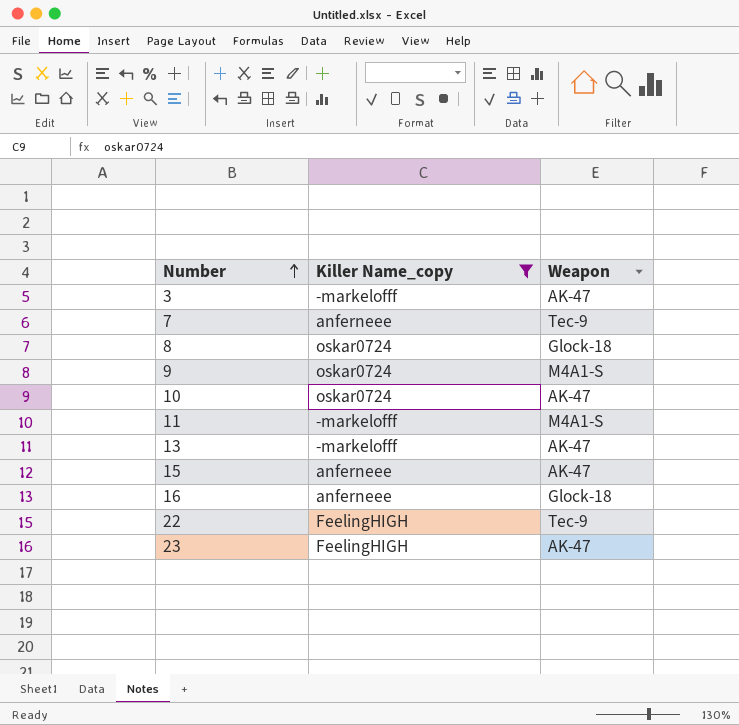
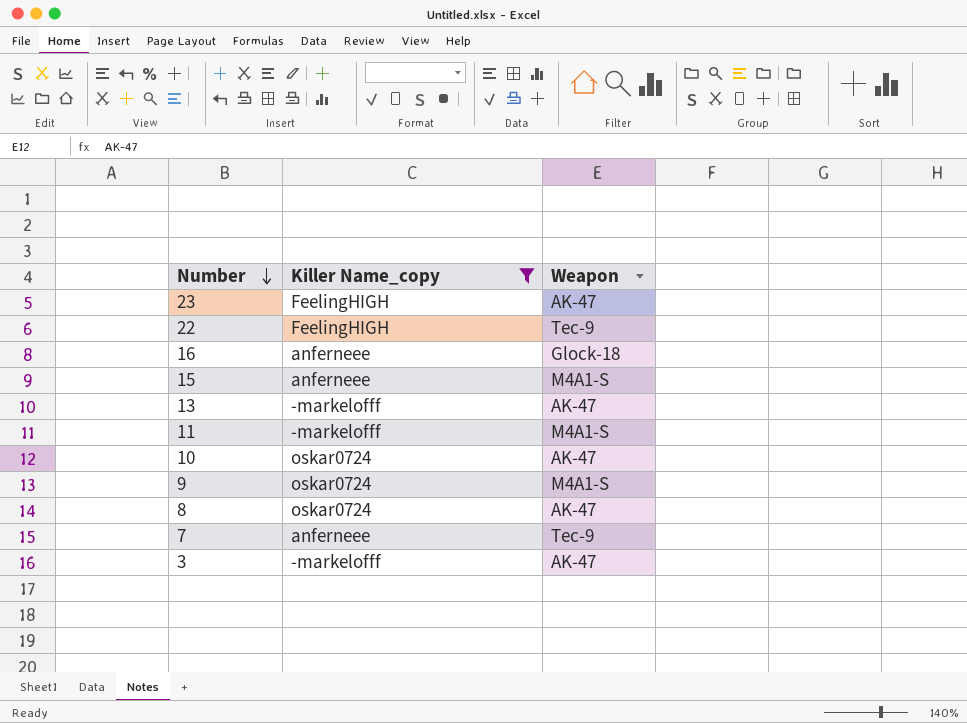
row order: Number ascending -> Number descending
15 | Weapon: AK-47 -> M4A1-S
8 | Weapon: Glock-18 -> AK-47

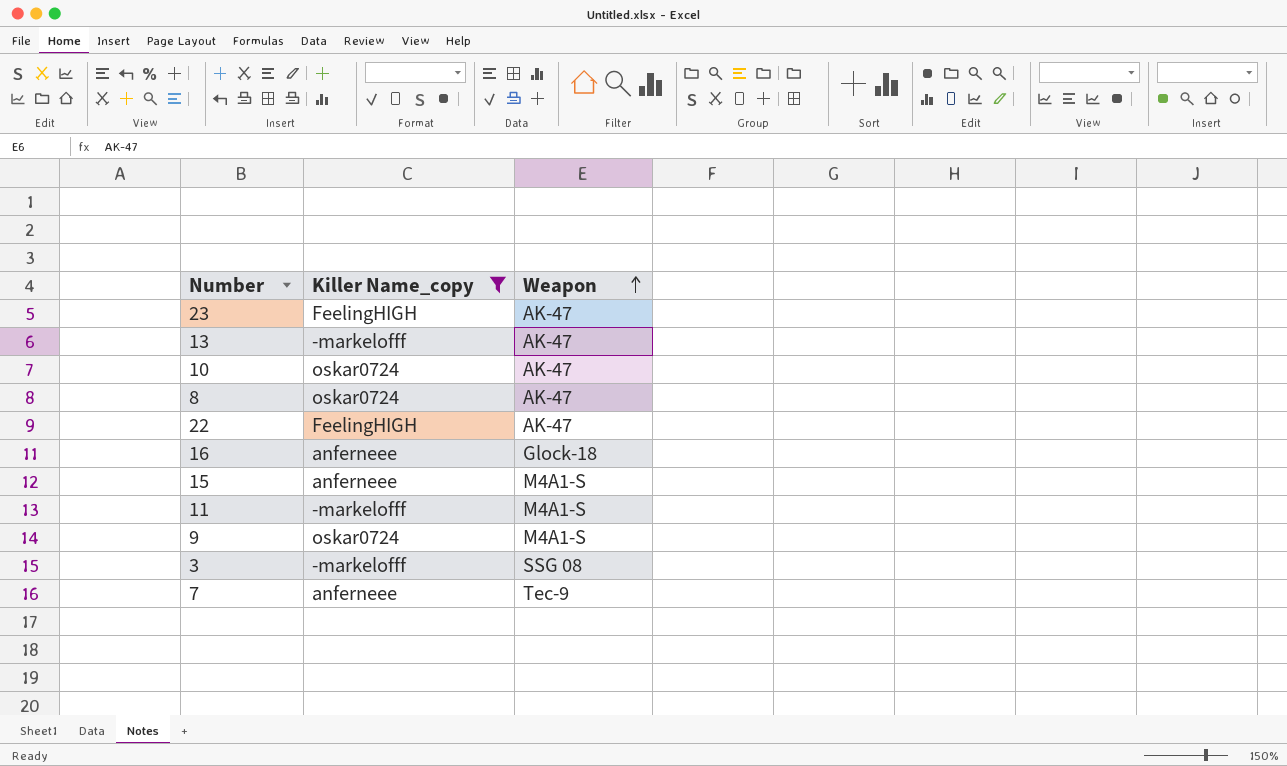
row order: Number descending -> Weapon ascending
22 | Weapon: Tec-9 -> AK-47
3 | Weapon: AK-47 -> SSG 08

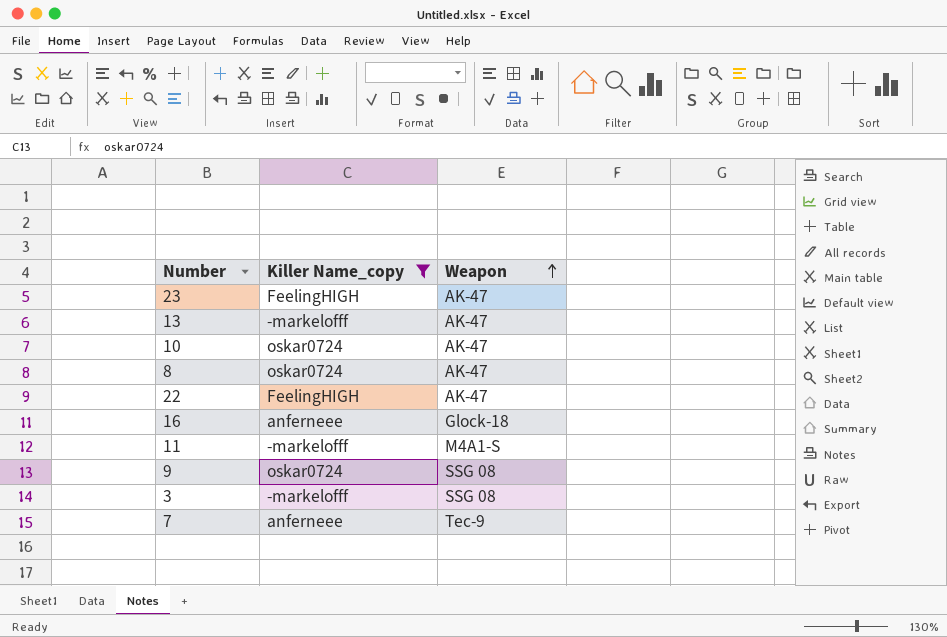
row 15: anferneee | M4A1-S -> none
9 | Weapon: M4A1-S -> SSG 08

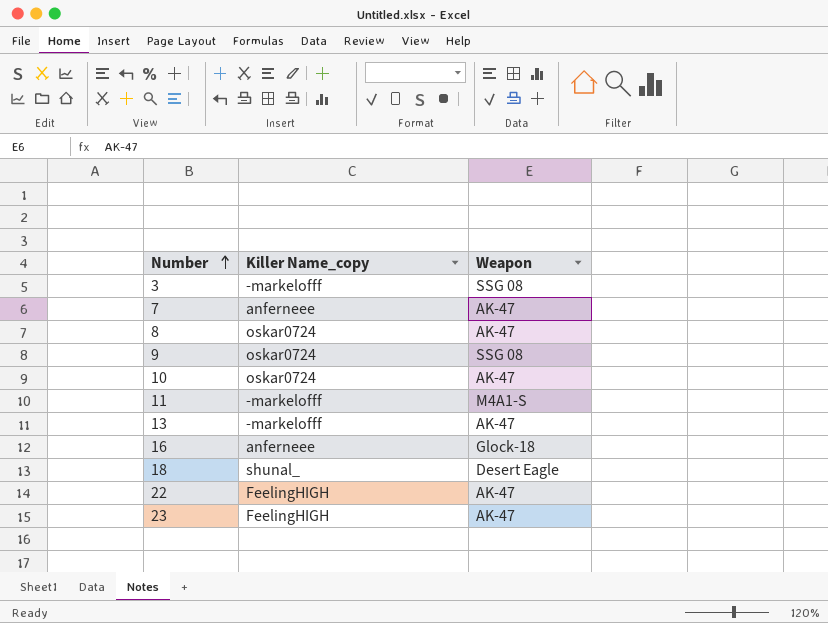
filter: Killer Name_copy != shunal_ -> none
row order: Weapon ascending -> Number ascending
7 | Weapon: Tec-9 -> AK-47

